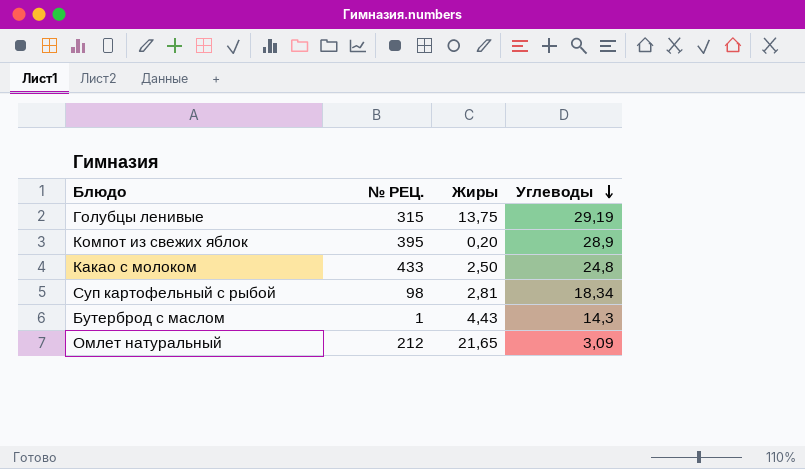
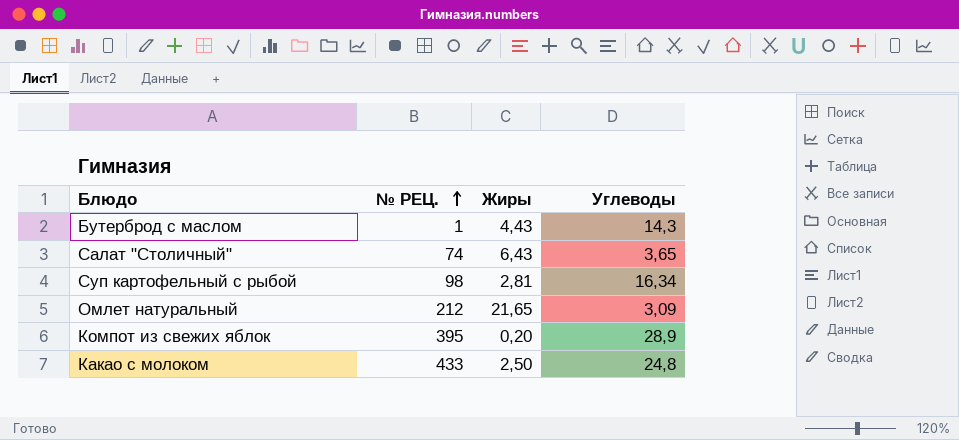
row order: Углеводы descending -> № РЕЦ. ascending
row Голубцы ленивые: 315 | 13,75 | 29,19 -> none
row Салат "Столичный": none -> 74 | 6,43 | 3,65
Суп картофельный с рыбой | Углеводы: 18,34 -> 16,34

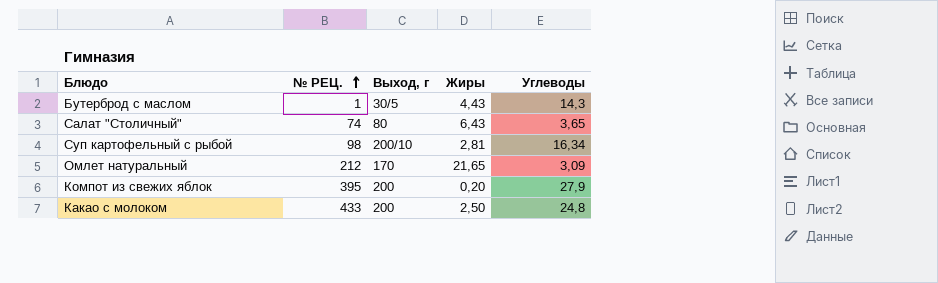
column Выход, г | position: none -> 3
Компот из свежих яблок | Углеводы: 28,9 -> 27,9

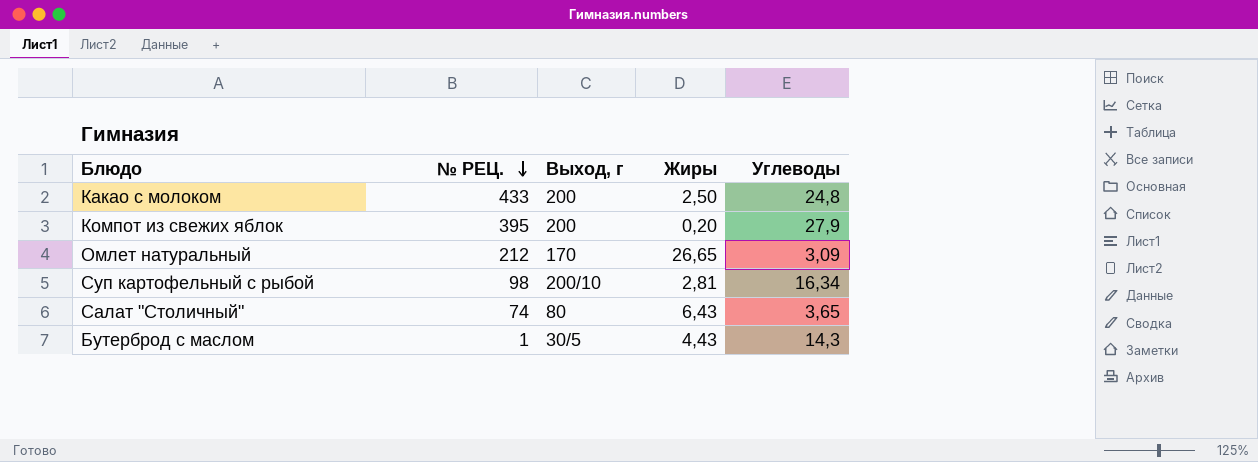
row order: № РЕЦ. ascending -> № РЕЦ. descending
Омлет натуральный | Жиры: 21,65 -> 26,65

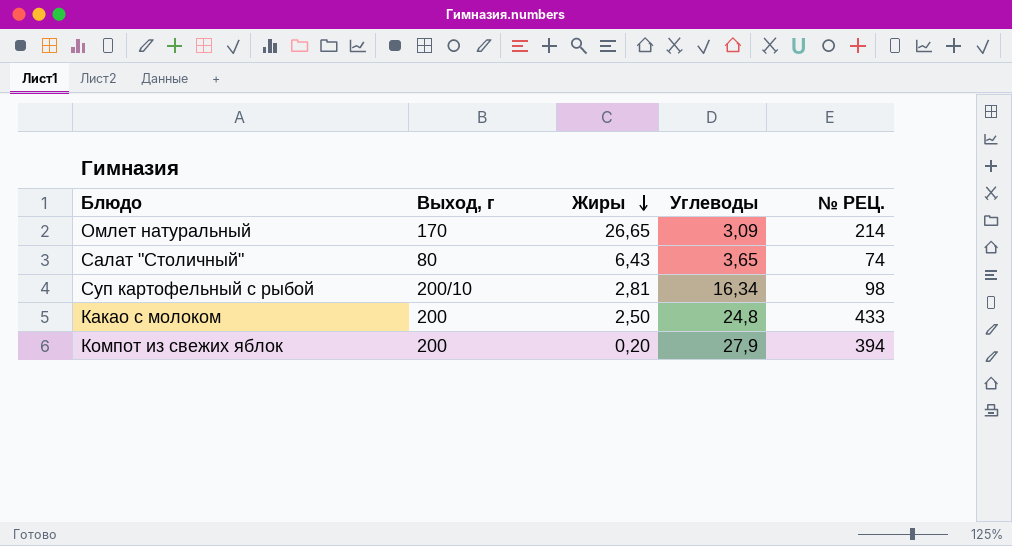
row order: № РЕЦ. descending -> Жиры descending
column № РЕЦ. | position: 2 -> 5
row Бутерброд с маслом: 1 | 30/5 | 4,43 | 14,3 -> none
Омлет натуральный | № РЕЦ.: 212 -> 214
Компот из свежих яблок | № РЕЦ.: 395 -> 394

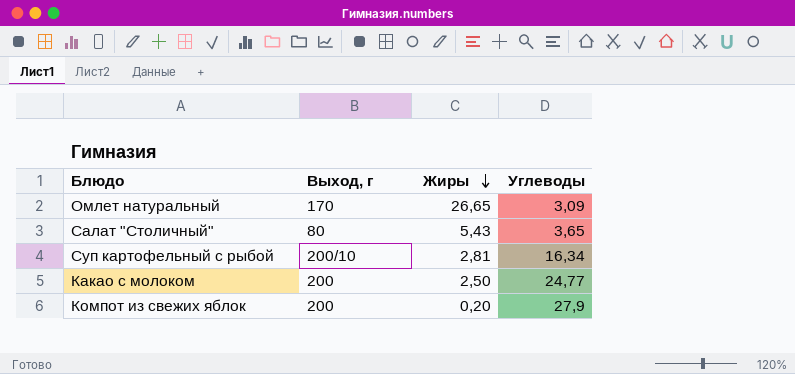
column № РЕЦ. | position: 5 -> none
Салат "Столичный" | Жиры: 6,43 -> 5,43
Какао с молоком | Углеводы: 24,8 -> 24,77

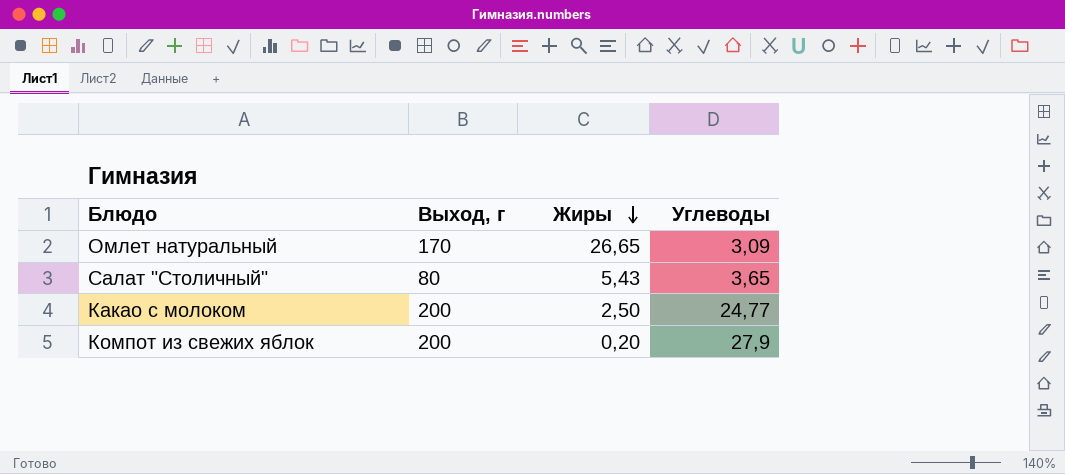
row Суп картофельный с рыбой: 200/10 | 2,81 | 16,34 -> none

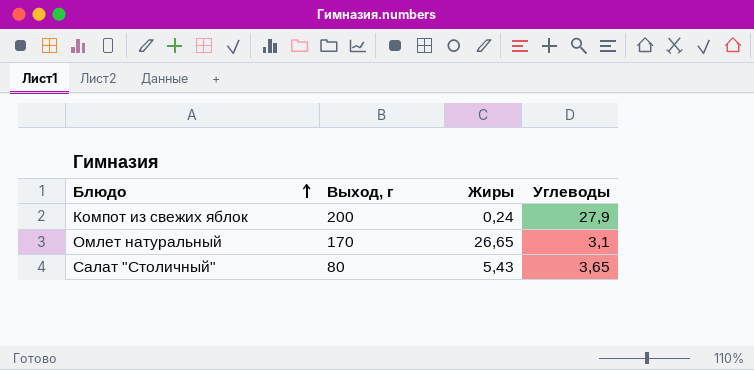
row order: Жиры descending -> Блюдо ascending
row Какао с молоком: 200 | 2,50 | 24,77 -> none
Компот из свежих яблок | Жиры: 0,20 -> 0,24
Омлет натуральный | Углеводы: 3,09 -> 3,1

